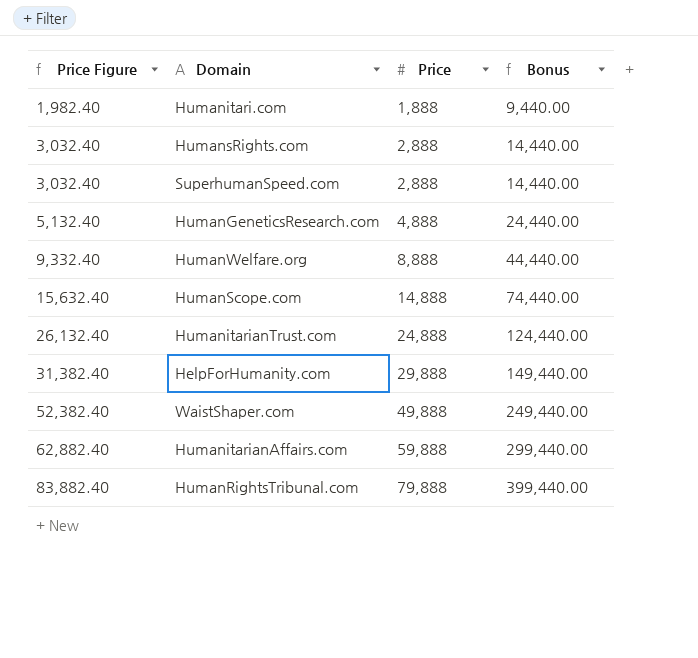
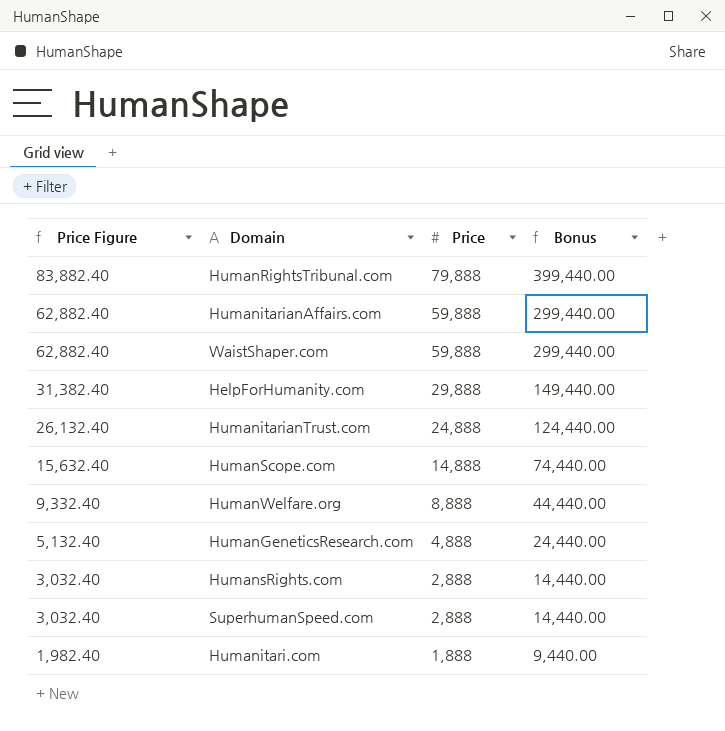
row order: Price Figure ascending -> Price Figure descending
WaistShaper.com | Price Figure: 52,382.40 -> 62,882.40
WaistShaper.com | Price: 49,888 -> 59,888
WaistShaper.com | Bonus: 249,440.00 -> 299,440.00

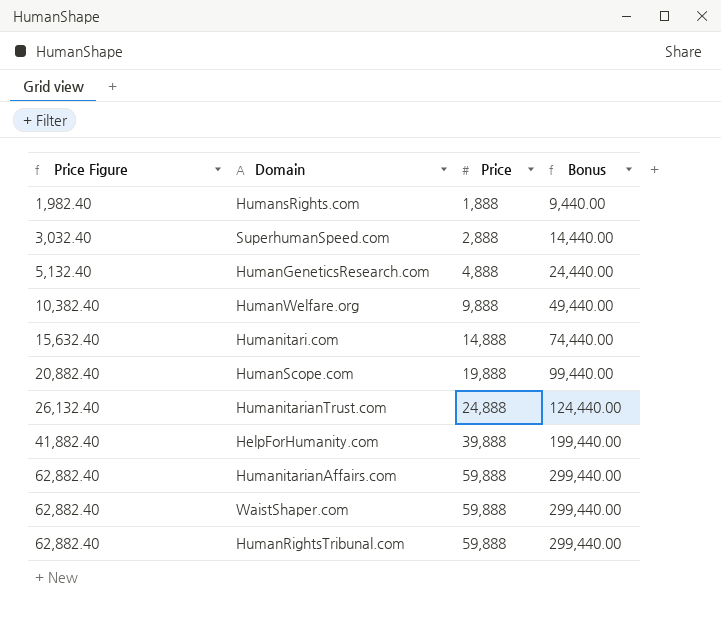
row order: Price Figure descending -> Price Figure ascending
HumansRights.com | Price Figure: 3,032.40 -> 1,982.40
HumansRights.com | Price: 2,888 -> 1,888
HumansRights.com | Bonus: 14,440.00 -> 9,440.00
HumanWelfare.org | Price Figure: 9,332.40 -> 10,382.40
HumanWelfare.org | Price: 8,888 -> 9,888
HumanWelfare.org | Bonus: 44,440.00 -> 49,440.00
Humanitari.com | Price Figure: 1,982.40 -> 15,632.40
Humanitari.com | Price: 1,888 -> 14,888
Humanitari.com | Bonus: 9,440.00 -> 74,440.00
HumanScope.com | Price Figure: 15,632.40 -> 20,882.40
HumanScope.com | Price: 14,888 -> 19,888
HumanScope.com | Bonus: 74,440.00 -> 99,440.00
HelpForHumanity.com | Price Figure: 31,382.40 -> 41,882.40
HelpForHumanity.com | Price: 29,888 -> 39,888
HelpForHumanity.com | Bonus: 149,440.00 -> 199,440.00
HumanRightsTribunal.com | Price Figure: 83,882.40 -> 62,882.40
HumanRightsTribunal.com | Price: 79,888 -> 59,888
HumanRightsTribunal.com | Bonus: 399,440.00 -> 299,440.00

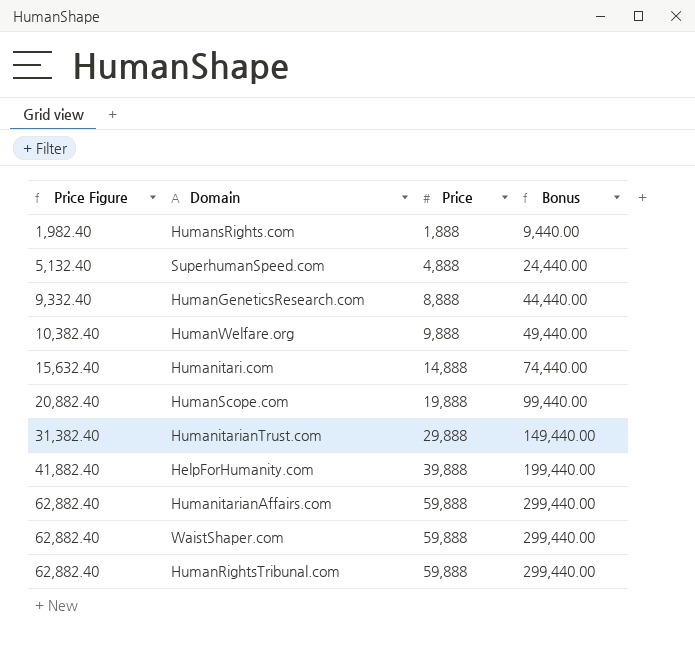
SuperhumanSpeed.com | Price Figure: 3,032.40 -> 5,132.40
SuperhumanSpeed.com | Price: 2,888 -> 4,888
SuperhumanSpeed.com | Bonus: 14,440.00 -> 24,440.00
HumanGeneticsResearch.com | Price Figure: 5,132.40 -> 9,332.40
HumanGeneticsResearch.com | Price: 4,888 -> 8,888
HumanGeneticsResearch.com | Bonus: 24,440.00 -> 44,440.00
HumanitarianTrust.com | Price Figure: 26,132.40 -> 31,382.40
HumanitarianTrust.com | Price: 24,888 -> 29,888
HumanitarianTrust.com | Bonus: 124,440.00 -> 149,440.00

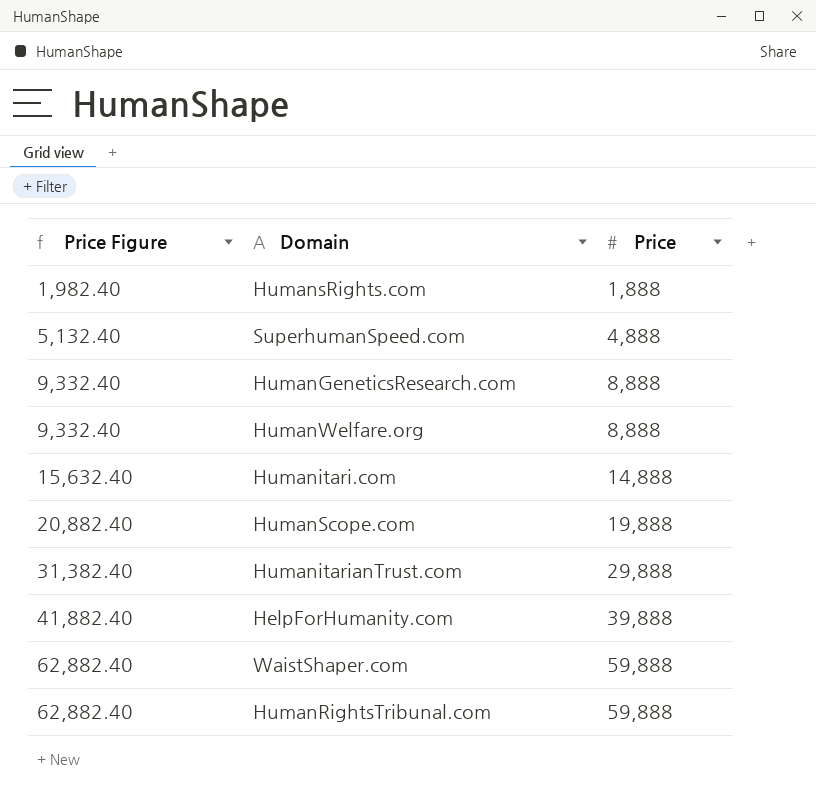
column Bonus | formula: [Price] * 5 -> none
row HumanitarianAffairs.com: 62,882.40 | 59,888 | 299,440.00 -> none
HumanWelfare.org | Price Figure: 10,382.40 -> 9,332.40
HumanWelfare.org | Price: 9,888 -> 8,888

